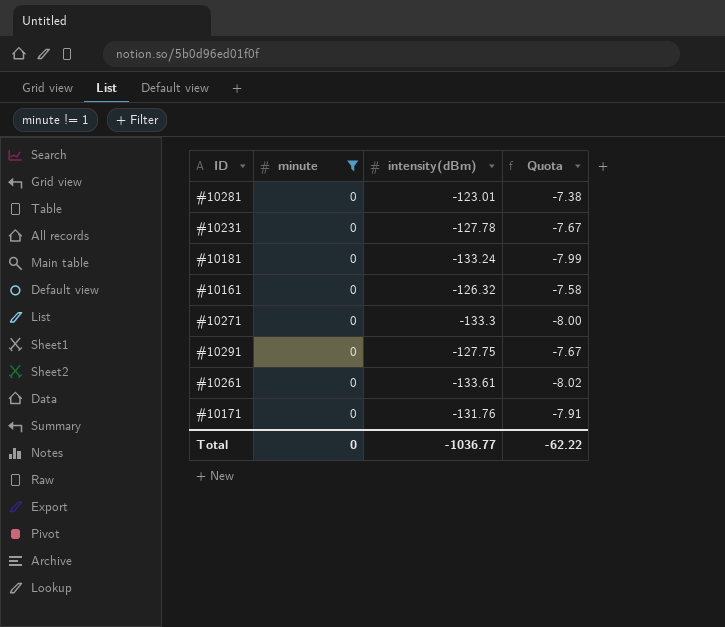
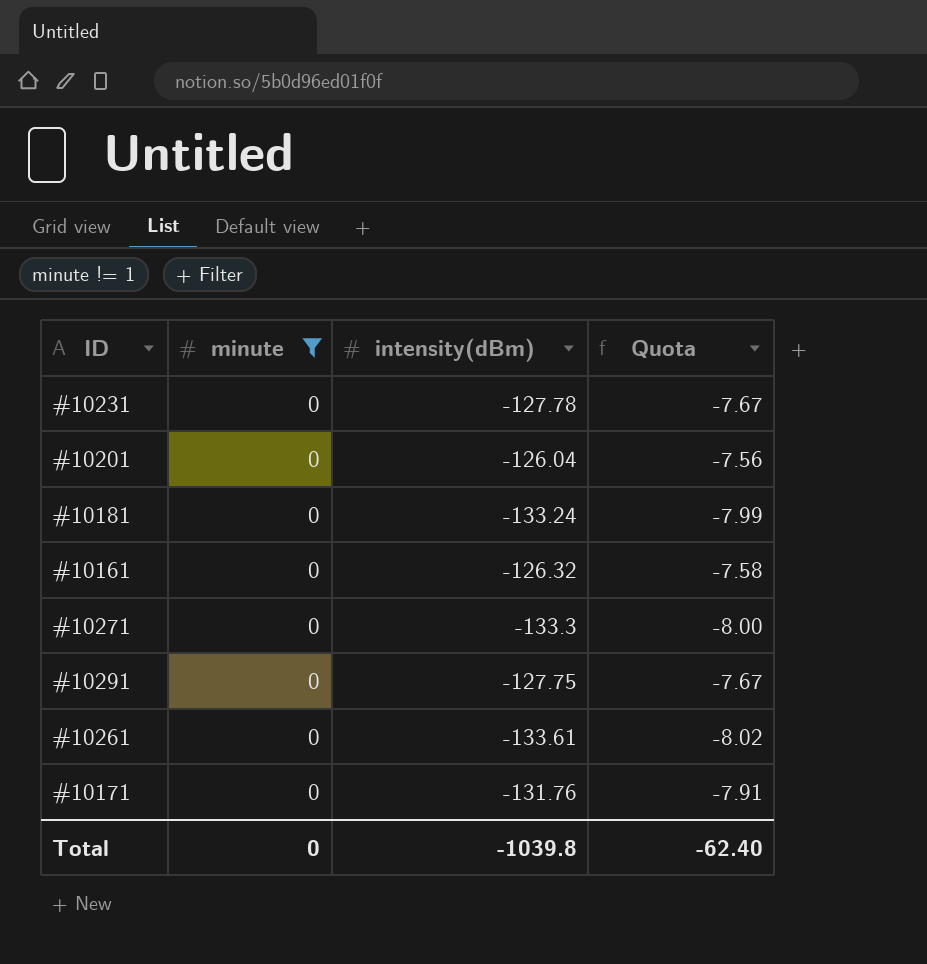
row #10281: 0 | -123.01 | -7.38 -> none
row #10201: none -> 0 | -126.04 | -7.56
Total | intensity(dBm): -1036.77 -> -1039.8
Total | Quota: -62.22 -> -62.40

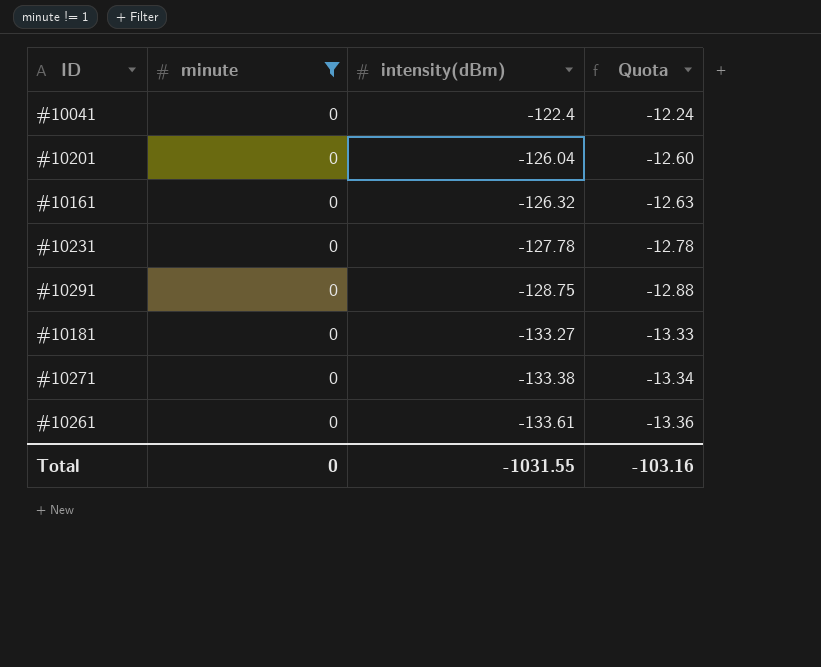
row order: none -> intensity(dBm) descending
column Quota | formula: [intensity(dBm)] * 0.06 -> [intensity(dBm)] * 0.1
row #10171: 0 | -131.76 | -7.91 -> none
row #10041: none -> 0 | -122.4 | -12.24
#10291 | intensity(dBm): -127.75 -> -128.75
#10181 | intensity(dBm): -133.24 -> -133.27
#10271 | intensity(dBm): -133.3 -> -133.38
Total | intensity(dBm): -1039.8 -> -1031.55
Total | Quota: -62.40 -> -103.16

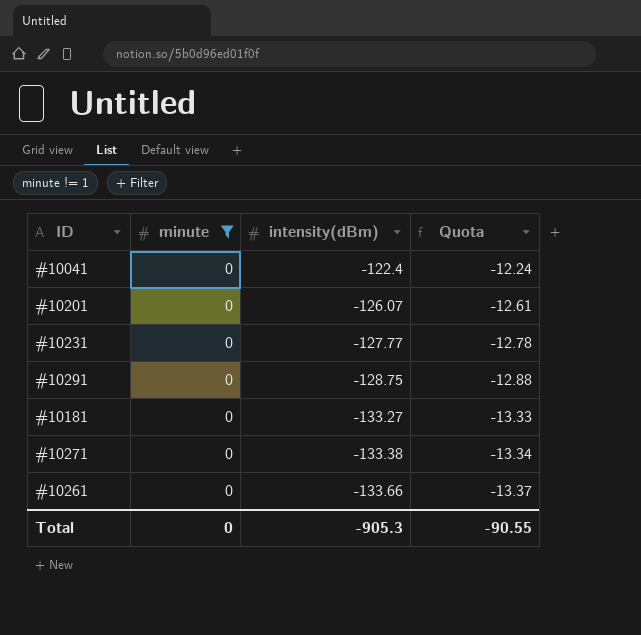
row #10161: 0 | -126.32 | -12.63 -> none
#10201 | intensity(dBm): -126.04 -> -126.07
#10201 | Quota: -12.60 -> -12.61
#10231 | intensity(dBm): -127.78 -> -127.77
#10261 | intensity(dBm): -133.61 -> -133.66
#10261 | Quota: -13.36 -> -13.37
Total | intensity(dBm): -1031.55 -> -905.3
Total | Quota: -103.16 -> -90.55

